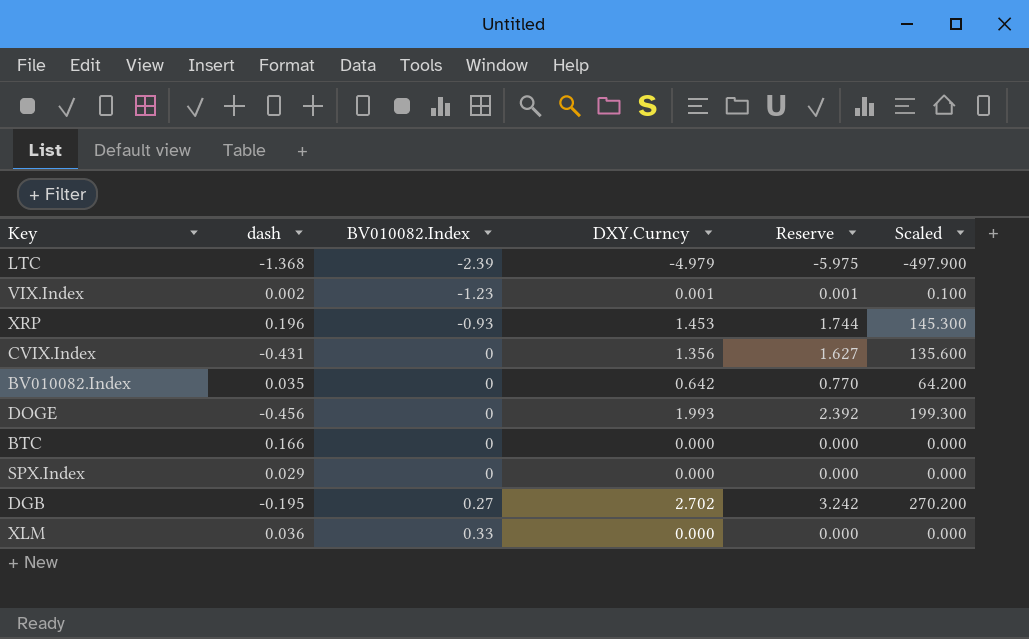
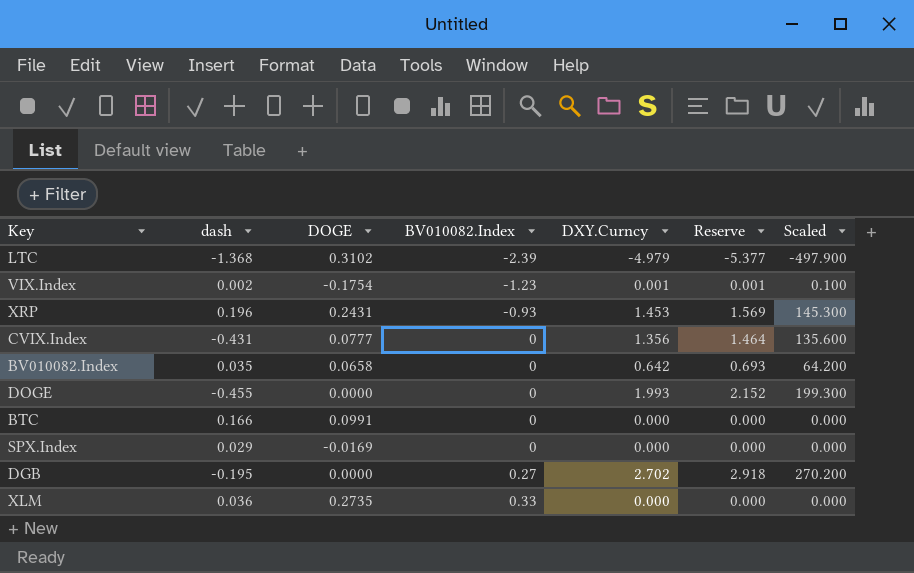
column DOGE | position: none -> 3
column Reserve | formula: [DXY.Curncy] * 1.2 -> [DXY.Curncy] * 1.08
DOGE | dash: -0.456 -> -0.455

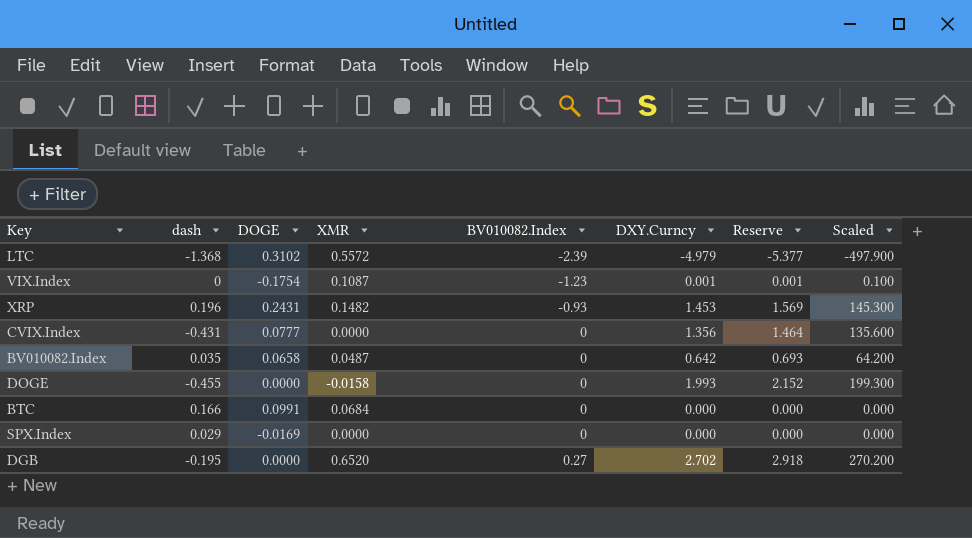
column XMR | position: none -> 4
row XLM: 0.036 | 0.2735 | 0.33 | 0.000 | 0.000 | 0.000 -> none
VIX.Index | dash: 0.002 -> 0

